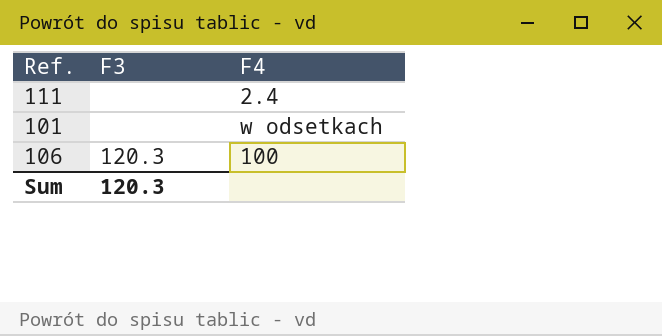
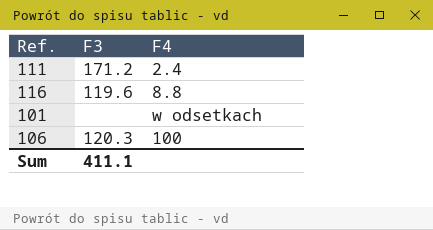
111 | F3: none -> 171.2
row 116: none -> 119.6 | 8.8
Sum | F3: 120.3 -> 411.1

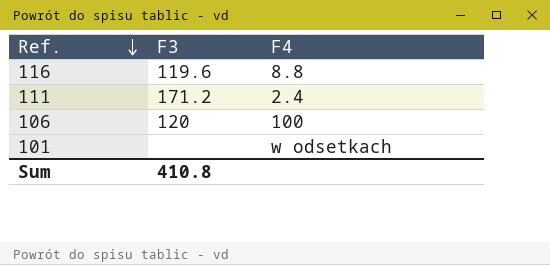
row order: none -> Ref. descending
106 | F3: 120.3 -> 120
Sum | F3: 411.1 -> 410.8

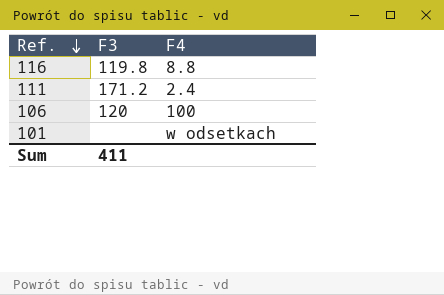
116 | F3: 119.6 -> 119.8
Sum | F3: 410.8 -> 411

